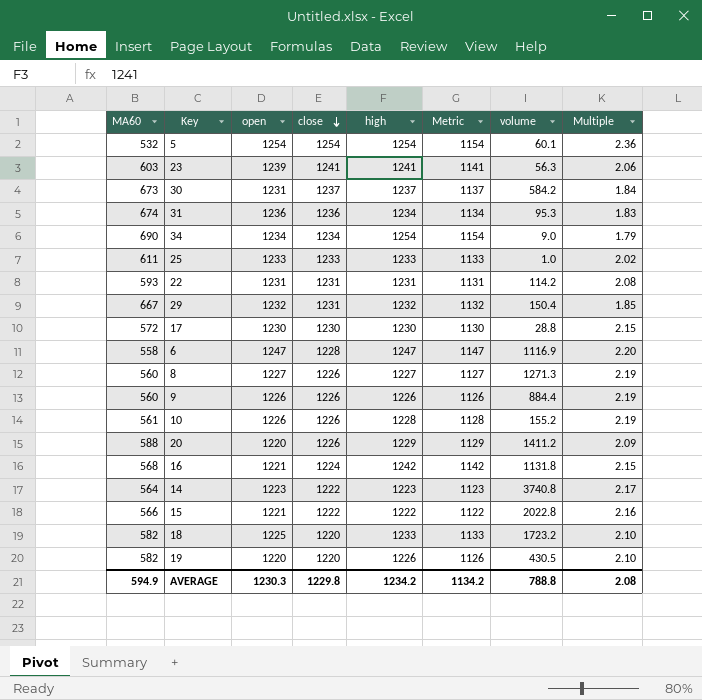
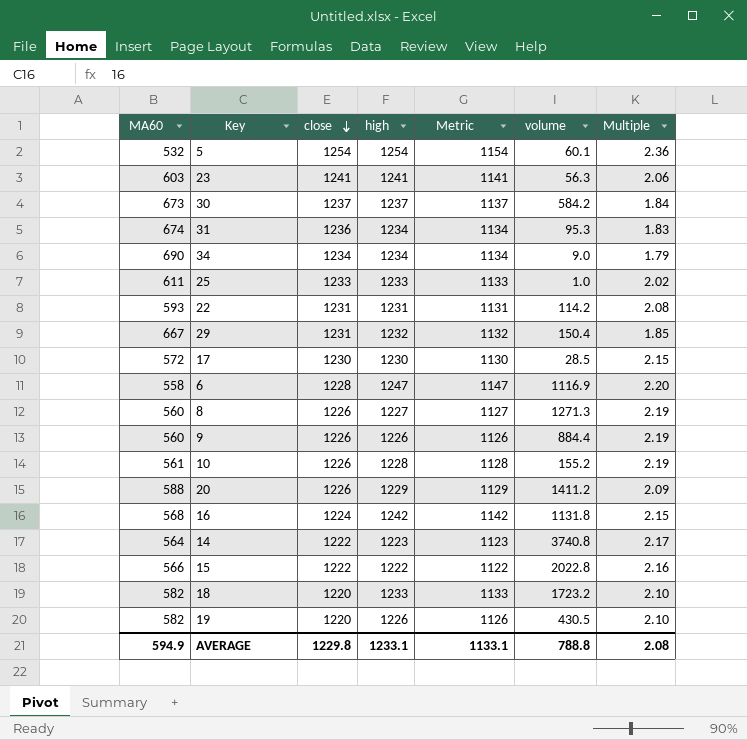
column open | position: 3 -> none
34 | high: 1254 -> 1234
34 | Metric: 1154 -> 1134
17 | volume: 28.8 -> 28.5
AVERAGE | high: 1234.2 -> 1233.1
AVERAGE | Metric: 1134.2 -> 1133.1

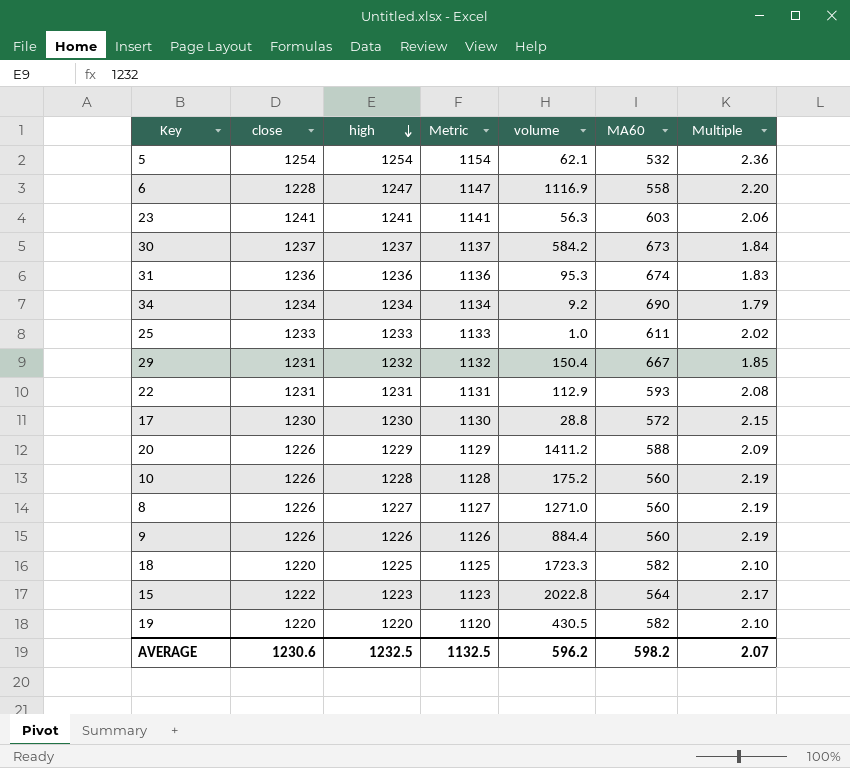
row order: close descending -> high descending
column MA60 | position: 1 -> 6
row 16: 568 | 1224 | 1242 | 1142 | 1131.8 | 2.15 -> none
row 14: 564 | 1222 | 1223 | 1123 | 3740.8 | 2.17 -> none
5 | volume: 60.1 -> 62.1
31 | high: 1234 -> 1236
31 | Metric: 1134 -> 1136
34 | volume: 9.0 -> 9.2
22 | volume: 114.2 -> 112.9
17 | volume: 28.5 -> 28.8
10 | volume: 155.2 -> 175.2
10 | MA60: 561 -> 560
8 | volume: 1271.3 -> 1271.0
18 | high: 1233 -> 1225
18 | Metric: 1133 -> 1125
18 | volume: 1723.2 -> 1723.3
15 | high: 1222 -> 1223
15 | Metric: 1122 -> 1123
15 | MA60: 566 -> 564
15 | Multiple: 2.16 -> 2.17
19 | high: 1226 -> 1220
19 | Metric: 1126 -> 1120
AVERAGE | close: 1229.8 -> 1230.6
AVERAGE | high: 1233.1 -> 1232.5
AVERAGE | Metric: 1133.1 -> 1132.5
AVERAGE | volume: 788.8 -> 596.2
AVERAGE | MA60: 594.9 -> 598.2
AVERAGE | Multiple: 2.08 -> 2.07

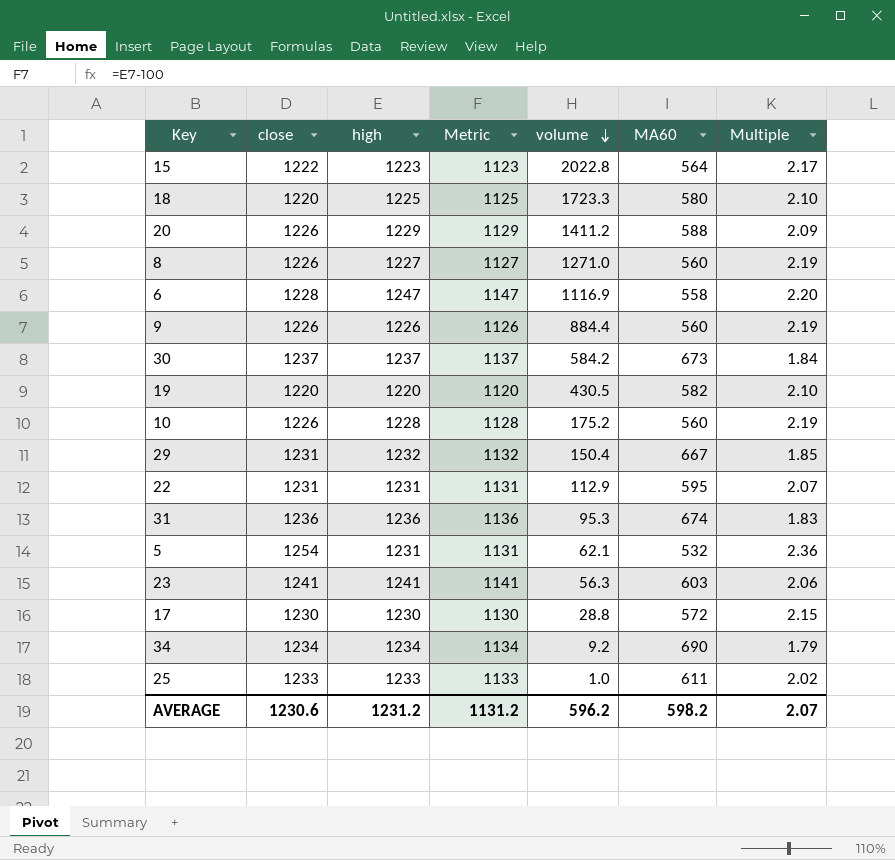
row order: high descending -> volume descending
18 | MA60: 582 -> 580
22 | MA60: 593 -> 595
22 | Multiple: 2.08 -> 2.07
5 | high: 1254 -> 1231
5 | Metric: 1154 -> 1131
AVERAGE | high: 1232.5 -> 1231.2
AVERAGE | Metric: 1132.5 -> 1131.2

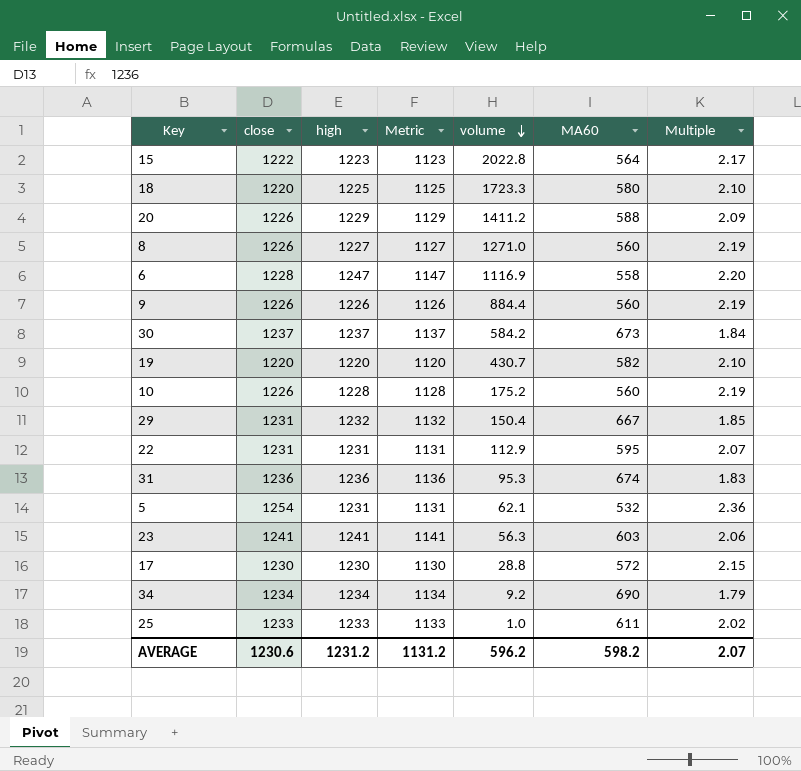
19 | volume: 430.5 -> 430.7

